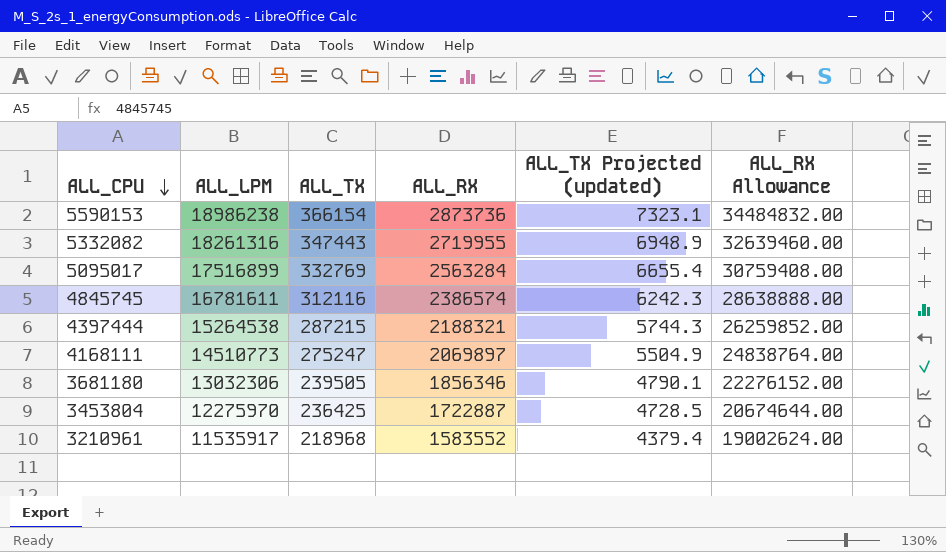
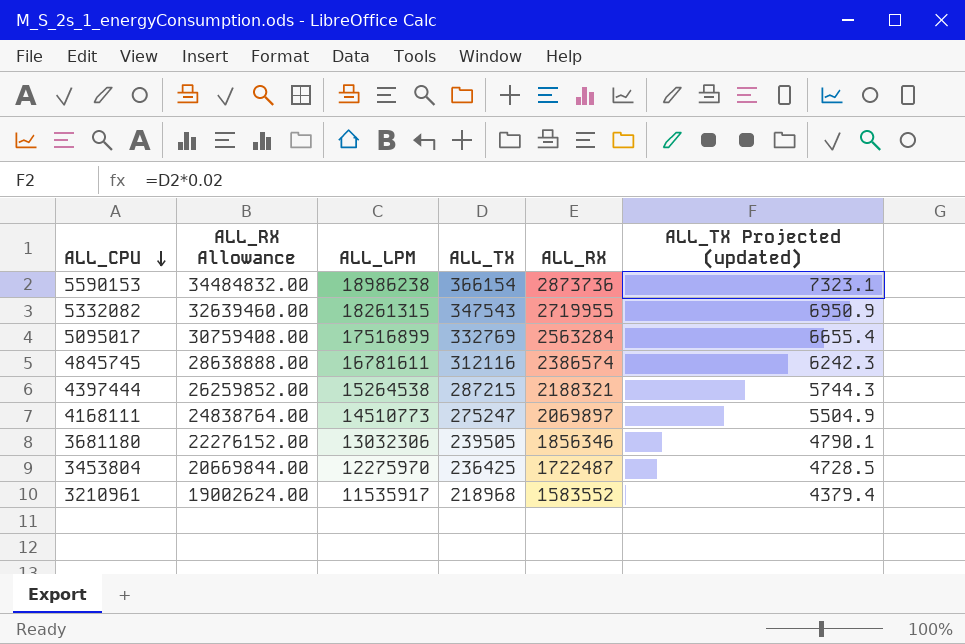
column ALL_RX Allowance | position: 6 -> 2
5332082 | ALL_LPM: 18261316 -> 18261315
5332082 | ALL_TX: 347443 -> 347543
5332082 | ALL_TX Projected (updated): 6948.9 -> 6950.9
3453804 | ALL_RX Allowance: 20674644.00 -> 20669844.00
3453804 | ALL_RX: 1722887 -> 1722487

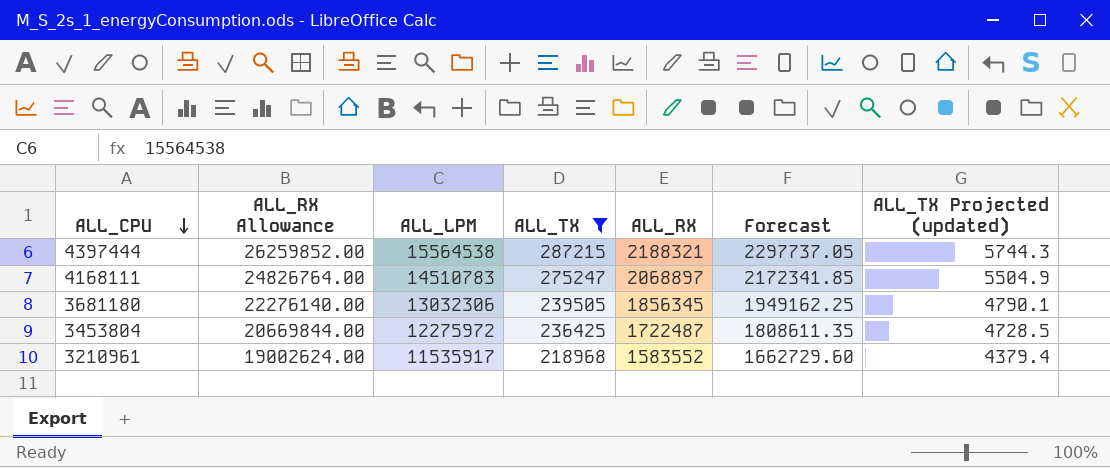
filter: none -> ALL_TX <= 287215
column Forecast | formula: none -> [ALL_RX] * 1.05
4397444 | ALL_LPM: 15264538 -> 15564538
4168111 | ALL_RX Allowance: 24838764.00 -> 24826764.00
4168111 | ALL_LPM: 14510773 -> 14510783
4168111 | ALL_RX: 2069897 -> 2068897
3681180 | ALL_RX Allowance: 22276152.00 -> 22276140.00
3681180 | ALL_RX: 1856346 -> 1856345
3453804 | ALL_LPM: 12275970 -> 12275972

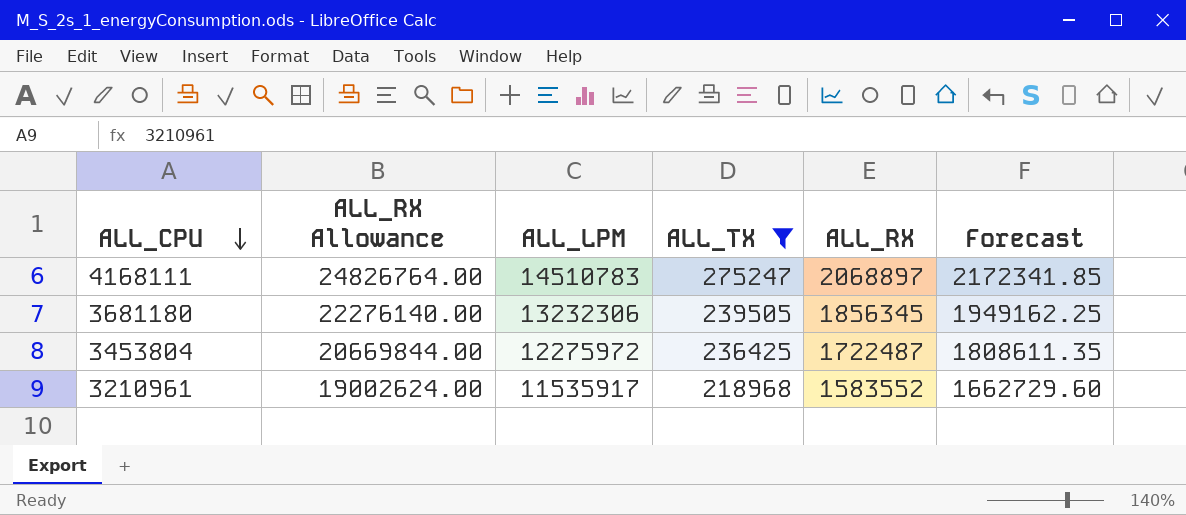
column ALL_TX Projected (updated) | formula: [ALL_TX] * 0.02 -> none
row 4397444: 26259852.00 | 15564538 | 287215 | 2188321 | 2297737.05 | 5744.3 -> none
3681180 | ALL_LPM: 13032306 -> 13232306

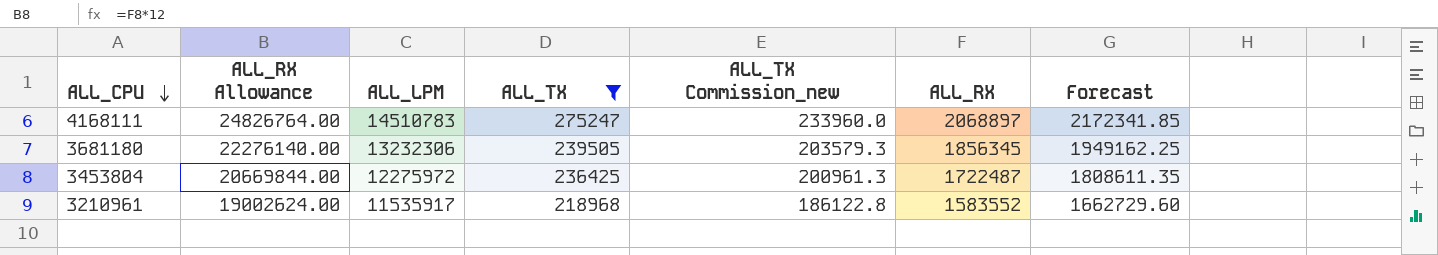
column ALL_TX Commission_new | formula: none -> [ALL_TX] * 0.85

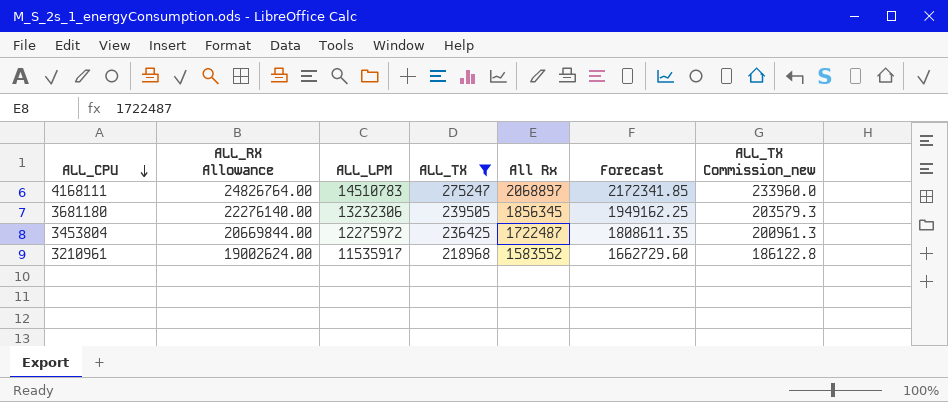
column name: ALL_RX -> All Rx
column ALL_TX Commission_new | position: 5 -> 7

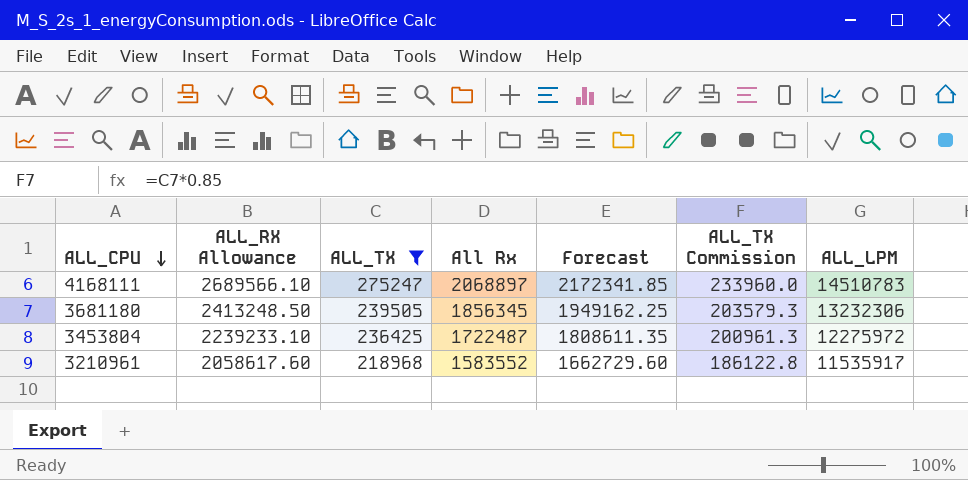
column ALL_RX Allowance | formula: [All Rx] * 12 -> [All Rx] * 1.3
column name: ALL_TX Commission_new -> ALL_TX Commission
column ALL_LPM | position: 3 -> 7

